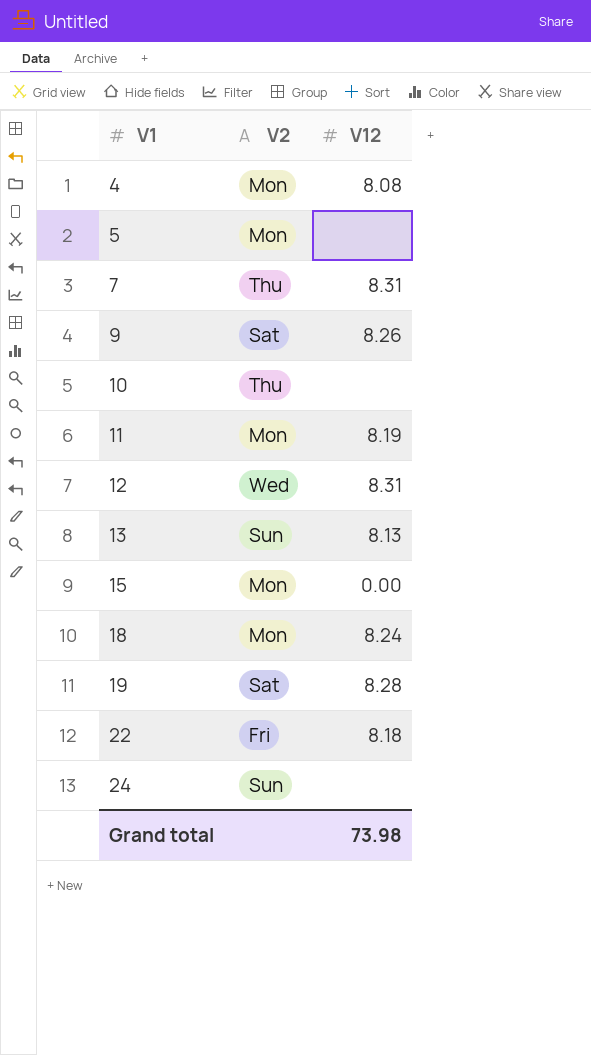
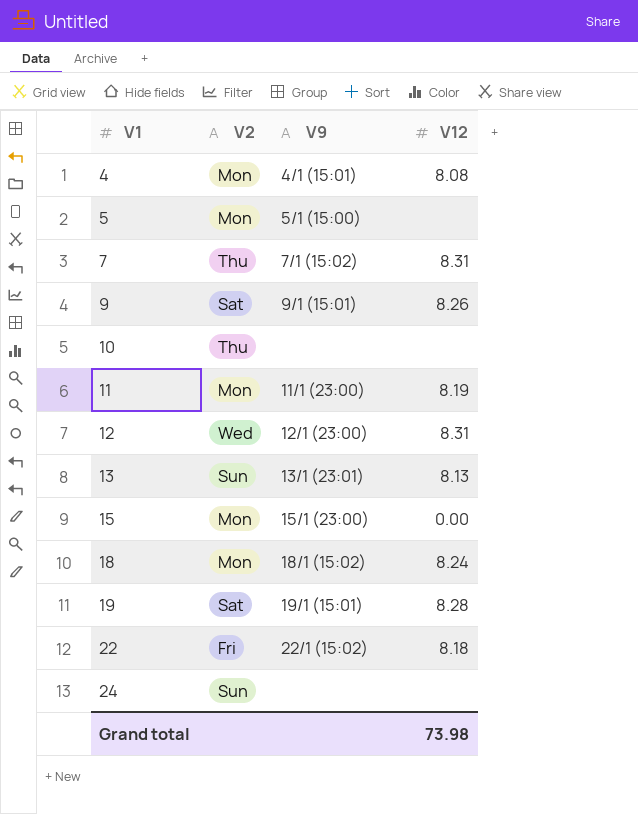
column V9 | position: none -> 3

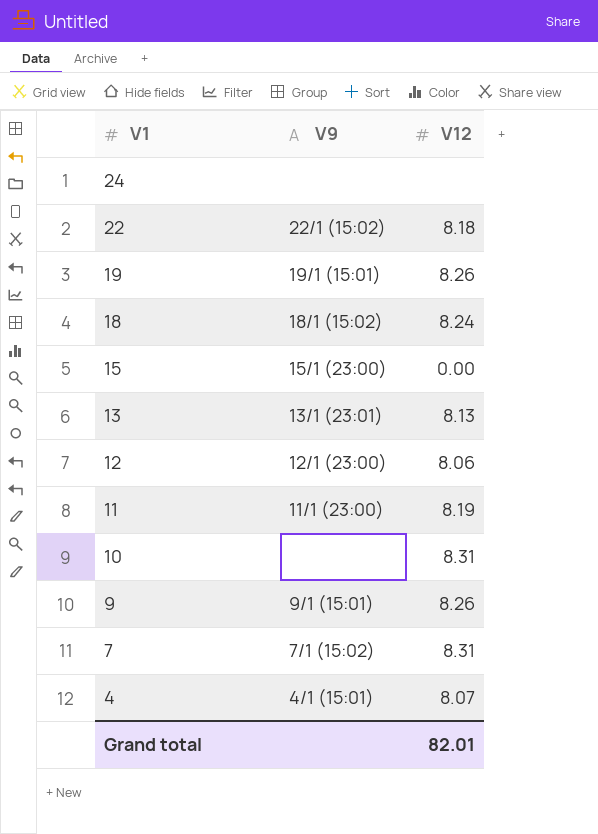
row order: V1 ascending -> V1 descending
column V2 | position: 2 -> none
row 5: Mon | 5/1 (15:00) | none -> none
19 | V12: 8.28 -> 8.26
12 | V12: 8.31 -> 8.06
10 | V12: none -> 8.31
4 | V12: 8.08 -> 8.07
Grand total | V12: 73.98 -> 82.01

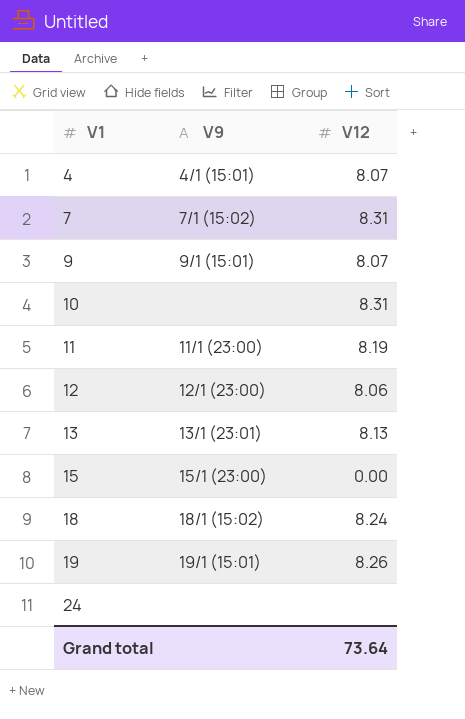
row order: V1 descending -> V1 ascending
row 22: 22/1 (15:02) | 8.18 -> none
9 | V12: 8.26 -> 8.07
Grand total | V12: 82.01 -> 73.64

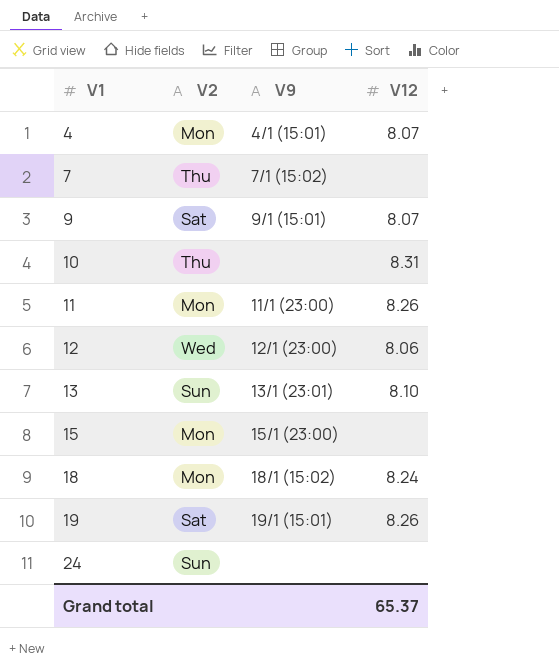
column V2 | position: none -> 2
7 | V12: 8.31 -> none
11 | V12: 8.19 -> 8.26
13 | V12: 8.13 -> 8.10
15 | V12: 0.00 -> none
Grand total | V12: 73.64 -> 65.37

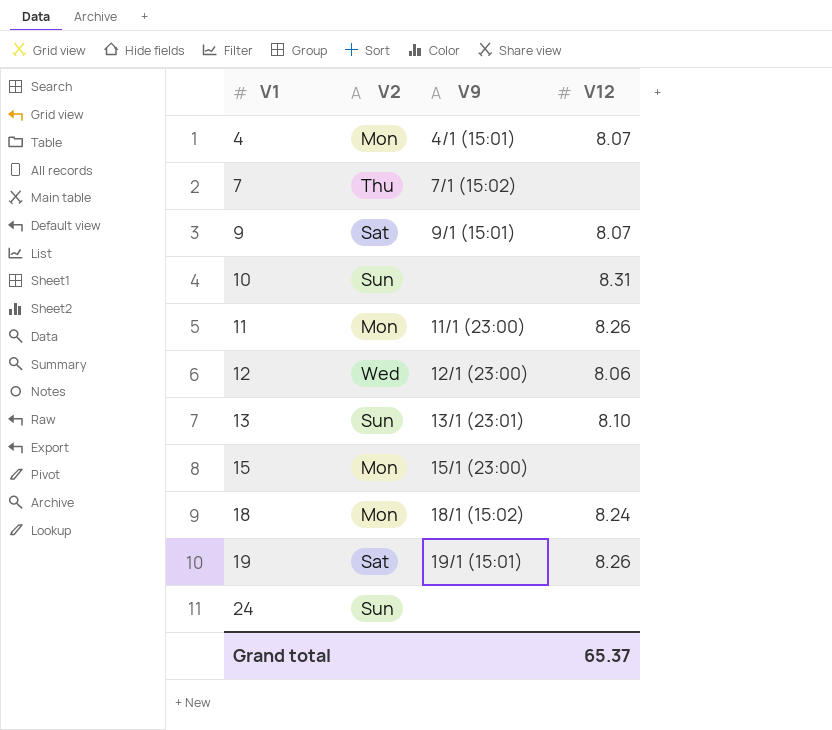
10 | V2: Thu -> Sun

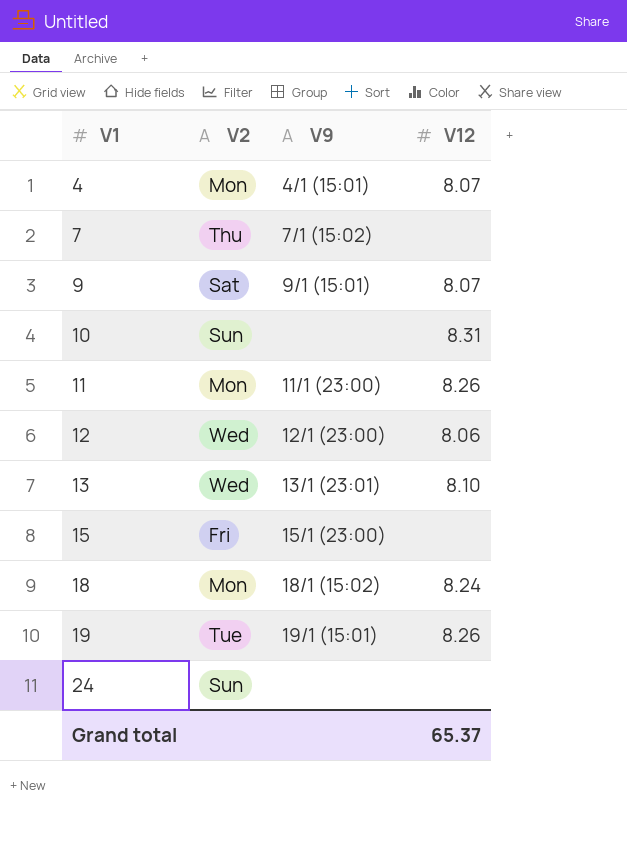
13 | V2: Sun -> Wed
15 | V2: Mon -> Fri
19 | V2: Sat -> Tue

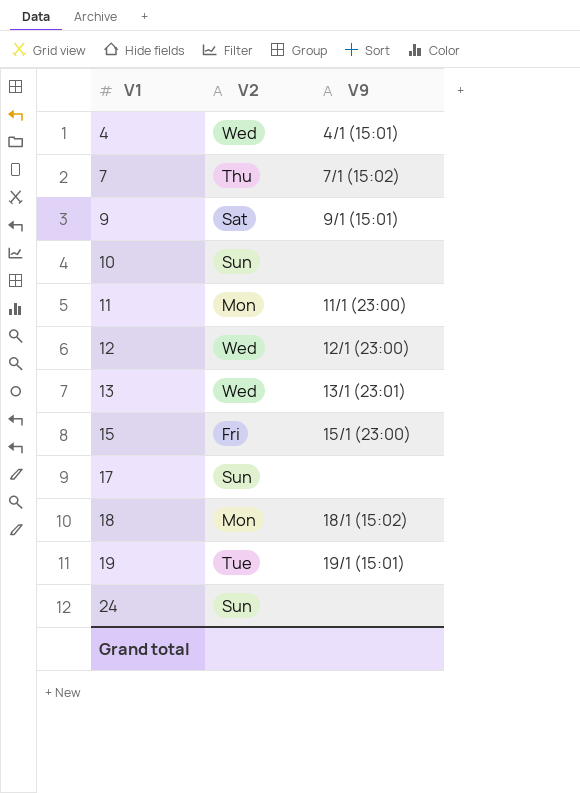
column V12 | position: 4 -> none
4 | V2: Mon -> Wed
row 17: none -> Sun | none

